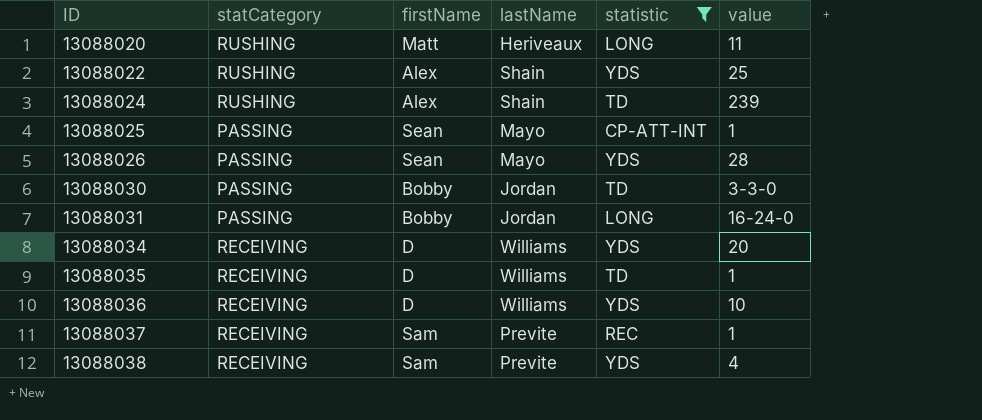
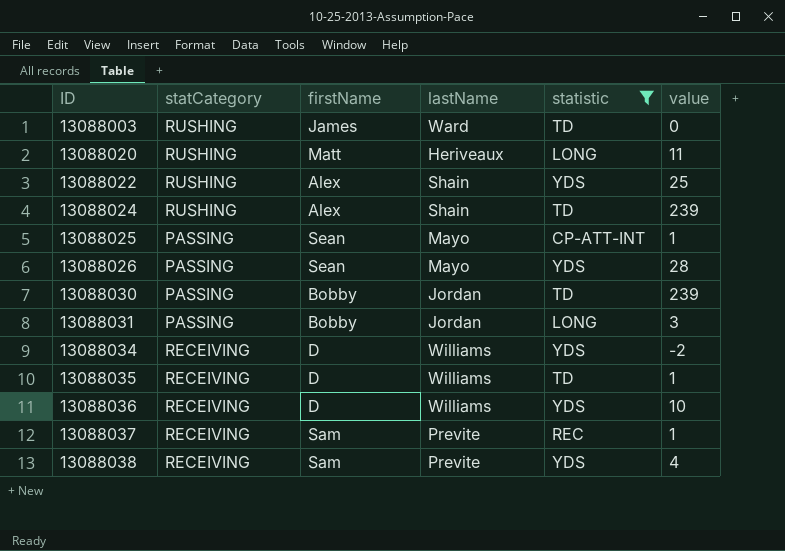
row 13088003: none -> RUSHING | James | Ward | TD | 0
13088030 | value: 3-3-0 -> 239
13088031 | value: 16-24-0 -> 3
13088034 | value: 20 -> -2

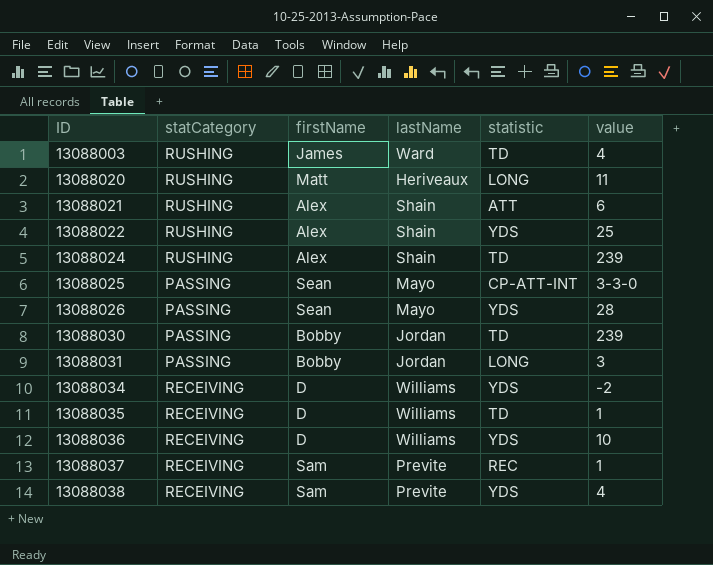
filter: statistic != ATT -> none
13088003 | value: 0 -> 4
13088025 | value: 1 -> 3-3-0

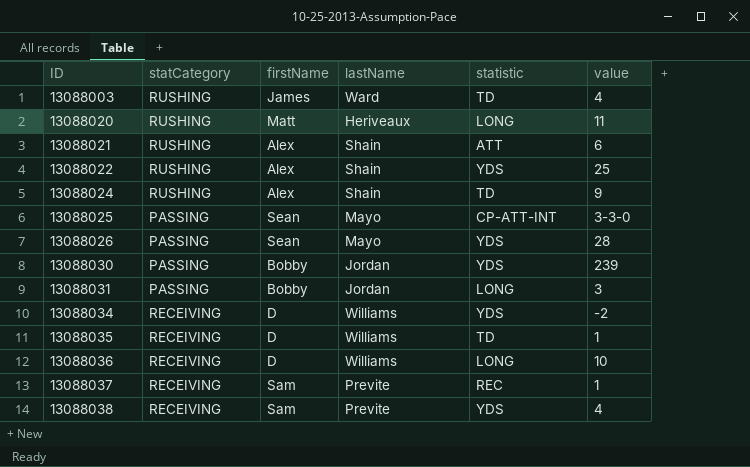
13088024 | value: 239 -> 9
13088030 | statistic: TD -> YDS
13088036 | statistic: YDS -> LONG

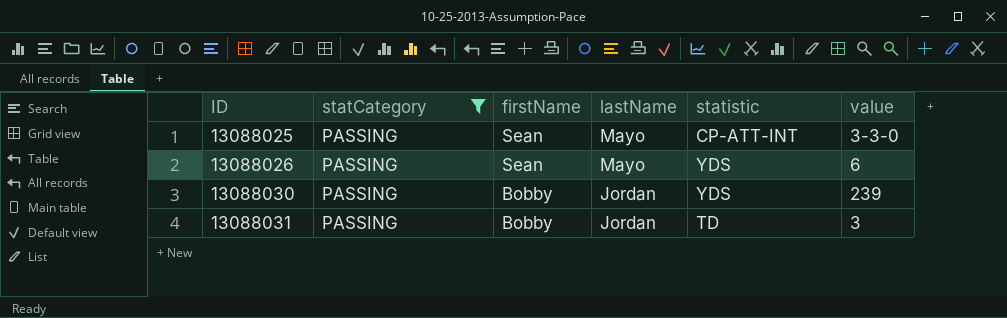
filter: none -> statCategory = PASSING
13088026 | value: 28 -> 6
13088031 | statistic: LONG -> TD

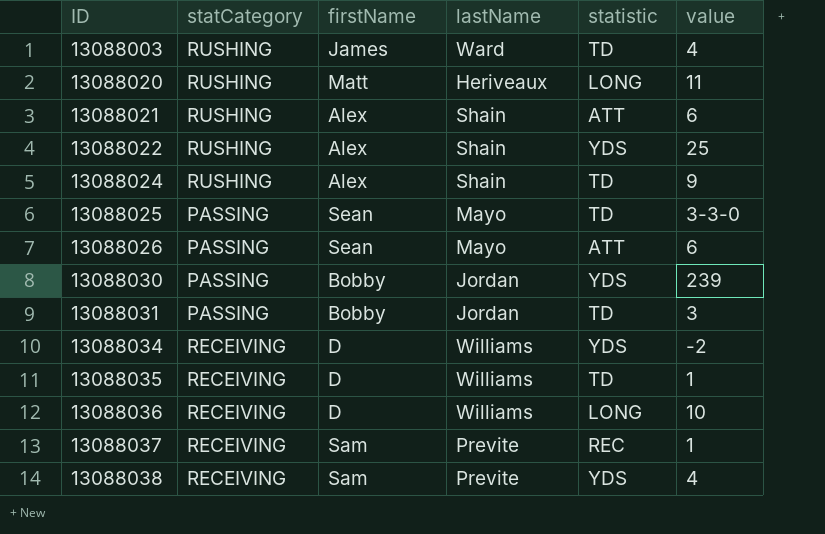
filter: statCategory = PASSING -> none
13088025 | statistic: CP-ATT-INT -> TD
13088026 | statistic: YDS -> ATT

